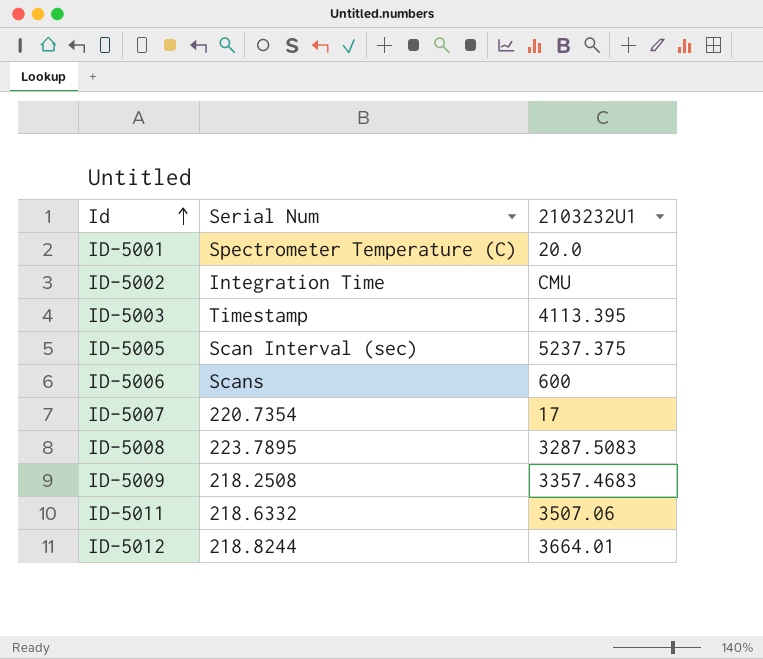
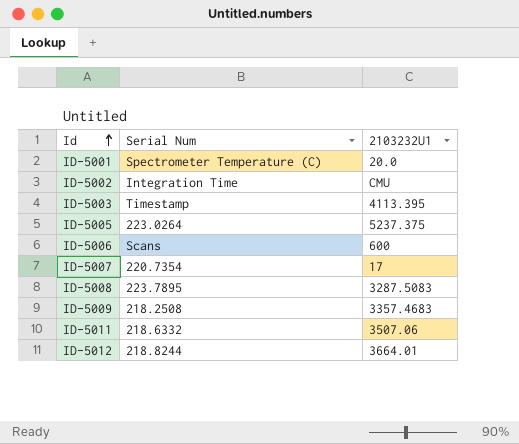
ID-5005 | Serial Num: Scan Interval (sec) -> 223.0264

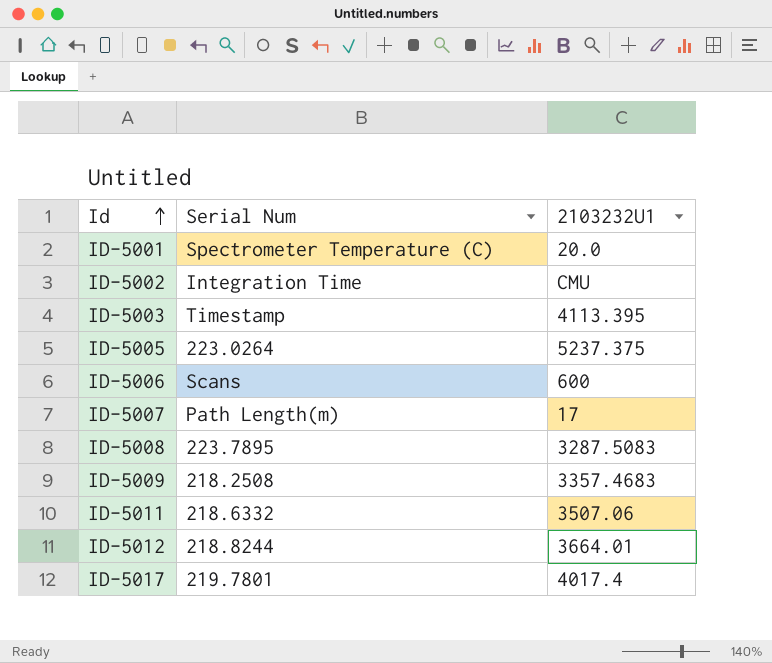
ID-5007 | Serial Num: 220.7354 -> Path Length(m)
row ID-5017: none -> 219.7801 | 4017.4

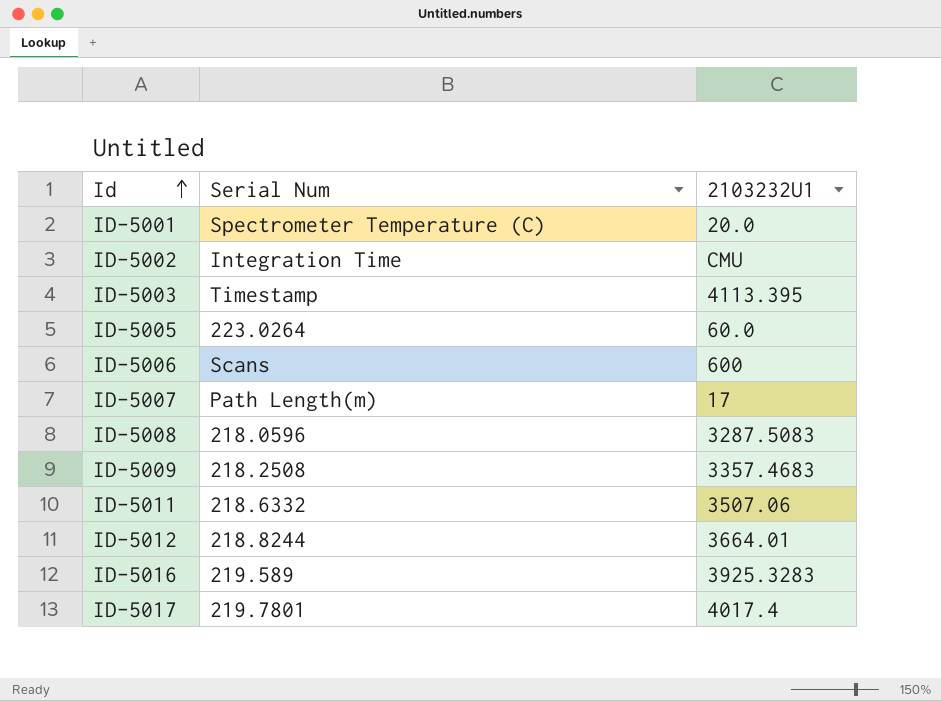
ID-5005 | 2103232U1: 5237.375 -> 60.0
ID-5008 | Serial Num: 223.7895 -> 218.0596
row ID-5016: none -> 219.589 | 3925.3283

